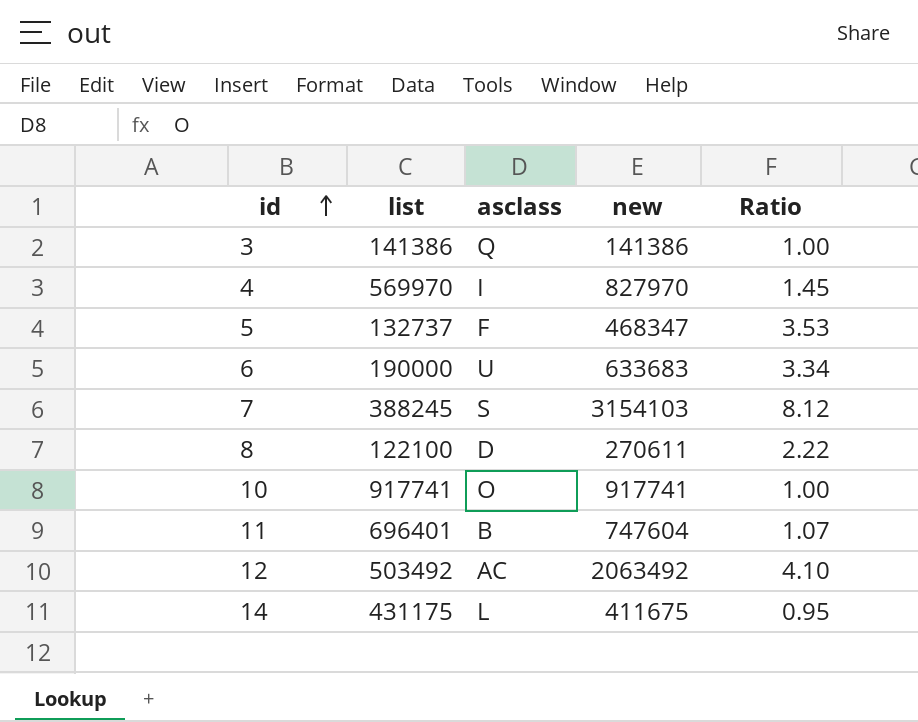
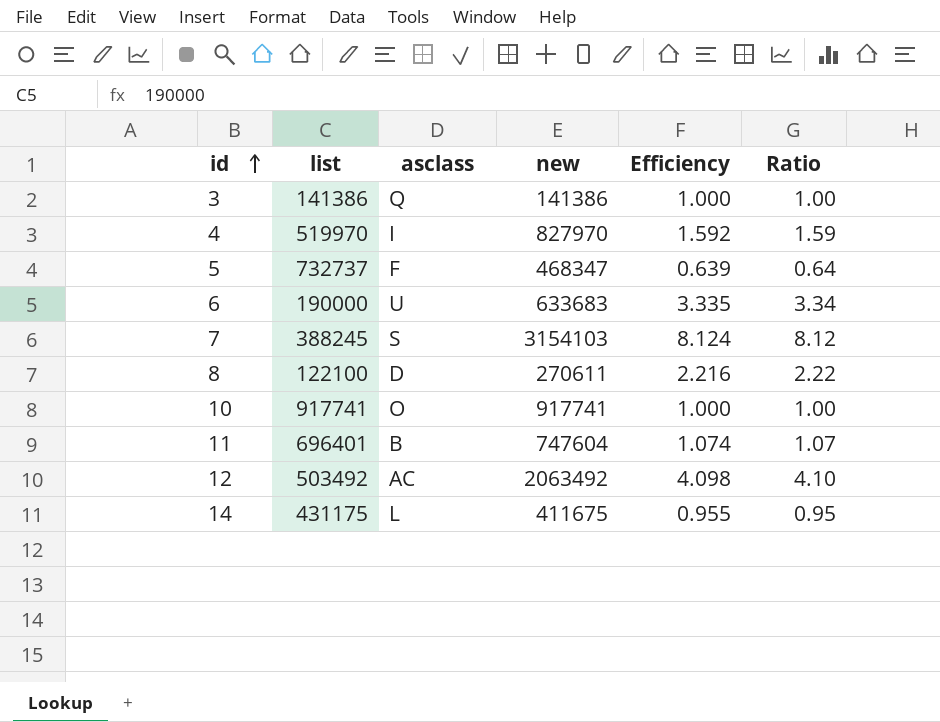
column Efficiency | formula: none -> [new] / [list]
4 | list: 569970 -> 519970
4 | Ratio: 1.45 -> 1.59
5 | list: 132737 -> 732737
5 | Ratio: 3.53 -> 0.64

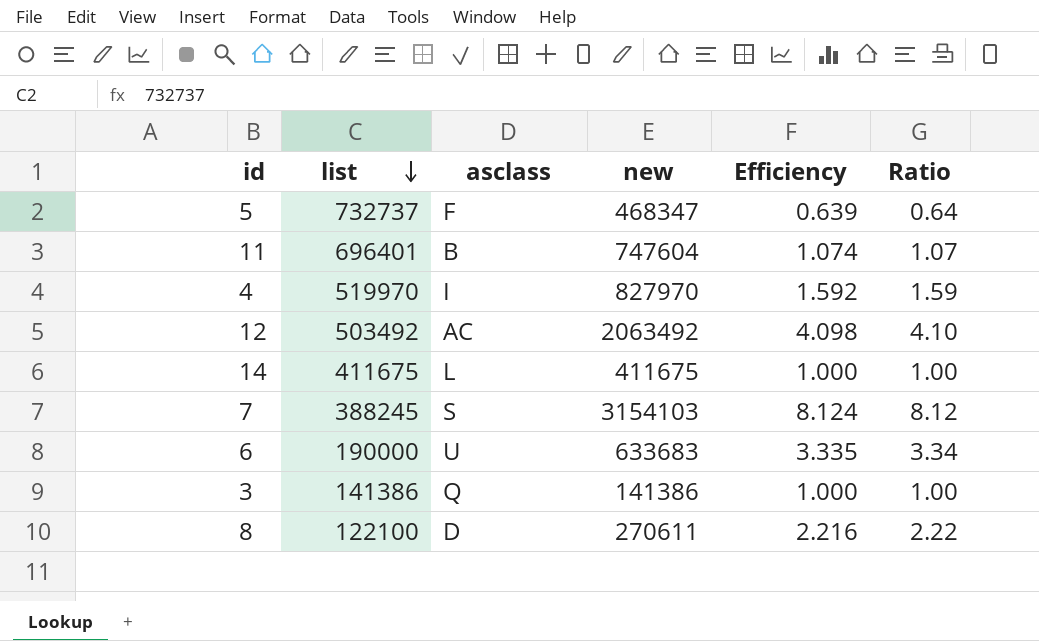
row order: id ascending -> list descending
row 10: 917741 | O | 917741 | 1.000 | 1.00 -> none
14 | list: 431175 -> 411675
14 | Efficiency: 0.955 -> 1.000
14 | Ratio: 0.95 -> 1.00

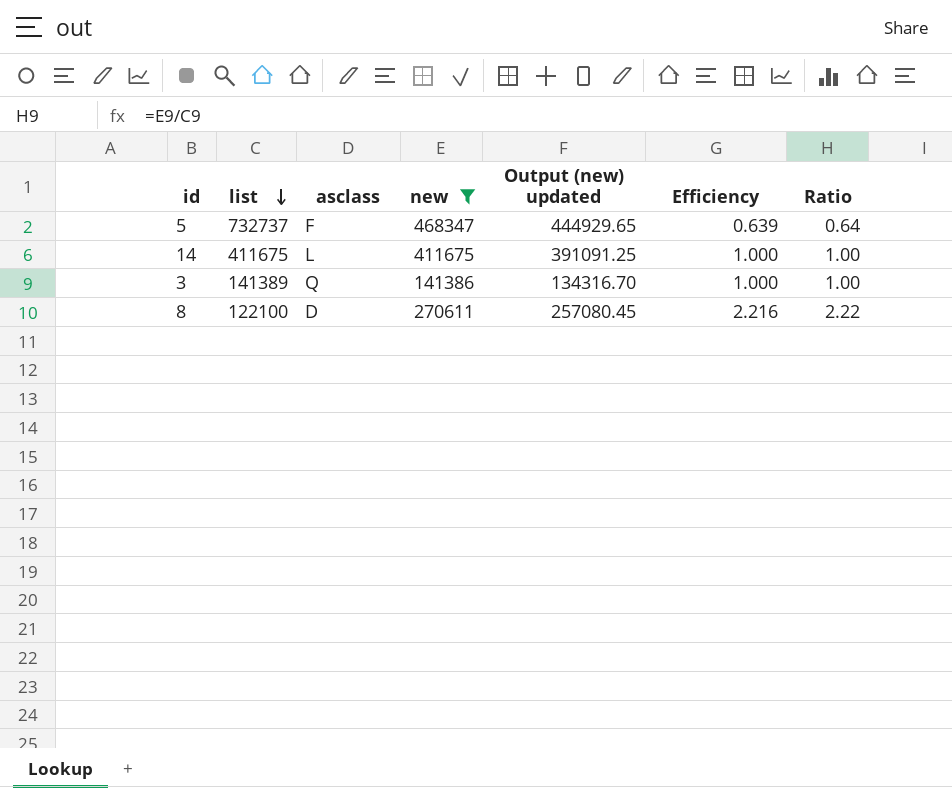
filter: none -> new <= 468347
column Output (new) updated | formula: none -> [new] * 0.95
3 | list: 141386 -> 141389

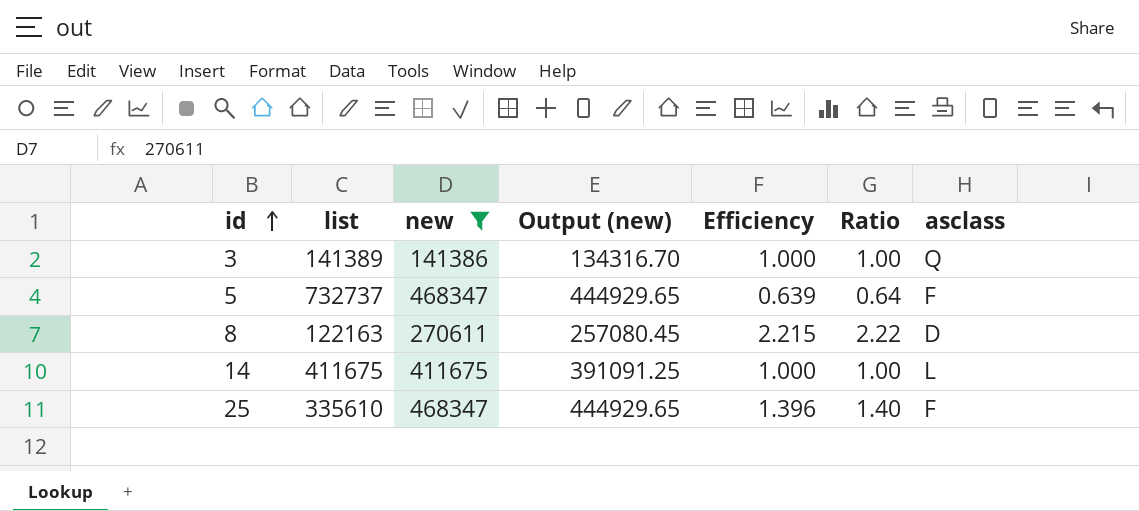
row order: list descending -> id ascending
column name: Output (new) updated -> Output (new)
column asclass | position: 3 -> 7
8 | list: 122100 -> 122163
8 | Efficiency: 2.216 -> 2.215
row 25: none -> 335610 | 468347 | 444929.65 | 1.396 | 1.40 | F

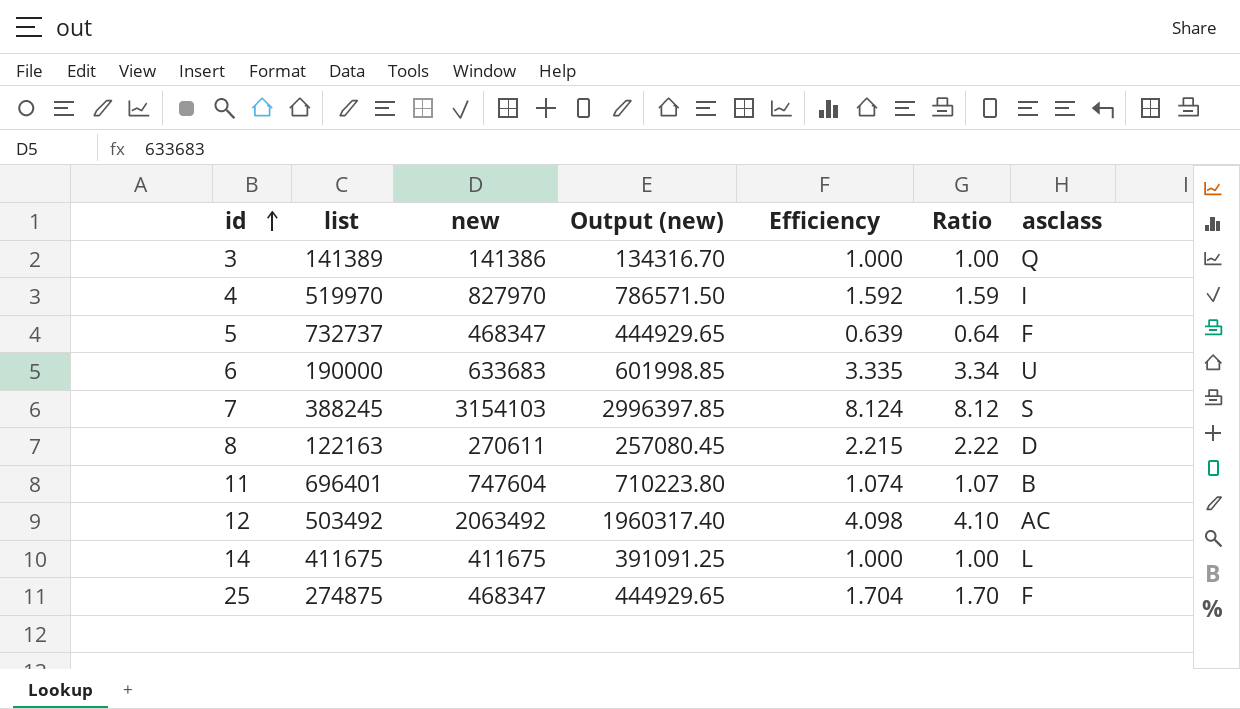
filter: new <= 468347 -> none
25 | list: 335610 -> 274875
25 | Efficiency: 1.396 -> 1.704
25 | Ratio: 1.40 -> 1.70

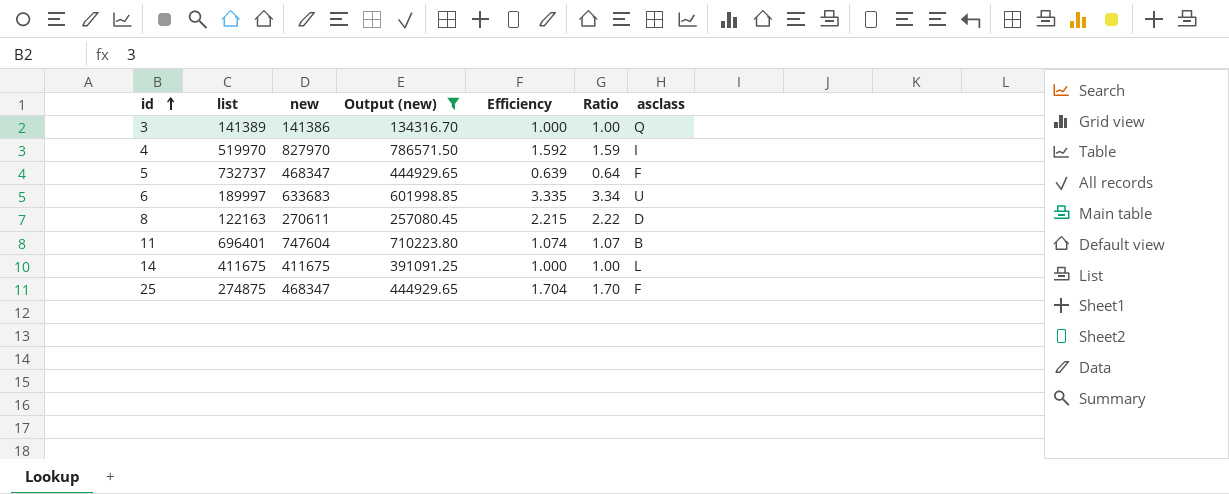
filter: none -> Output (new) <= 786571.50
6 | list: 190000 -> 189997

